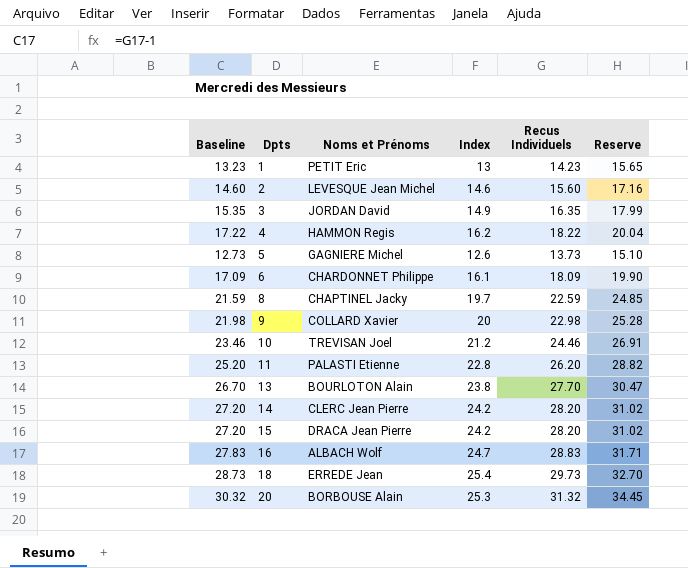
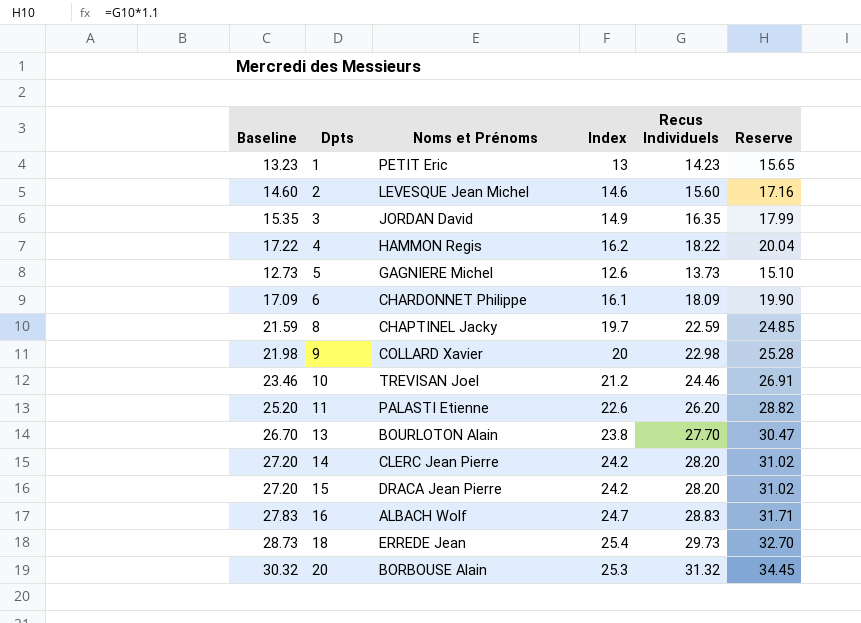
11 | Index: 22.8 -> 22.6

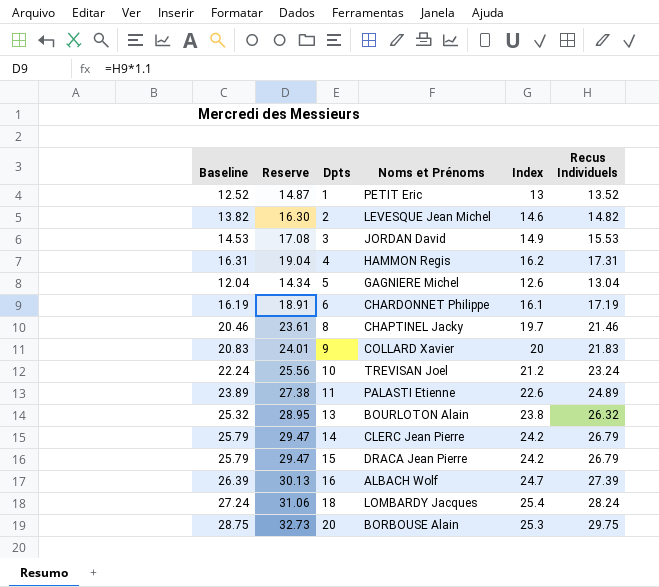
column Reserve | position: 6 -> 2
1 | Baseline: 13.23 -> 12.52
1 | Reserve: 15.65 -> 14.87
1 | Recus Individuels: 14.23 -> 13.52
2 | Baseline: 14.60 -> 13.82
2 | Reserve: 17.16 -> 16.30
2 | Recus Individuels: 15.60 -> 14.82
3 | Baseline: 15.35 -> 14.53
3 | Reserve: 17.99 -> 17.08
3 | Recus Individuels: 16.35 -> 15.53
4 | Baseline: 17.22 -> 16.31
4 | Reserve: 20.04 -> 19.04
4 | Recus Individuels: 18.22 -> 17.31
5 | Baseline: 12.73 -> 12.04
5 | Reserve: 15.10 -> 14.34
5 | Recus Individuels: 13.73 -> 13.04
6 | Baseline: 17.09 -> 16.19
6 | Reserve: 19.90 -> 18.91
6 | Recus Individuels: 18.09 -> 17.19
8 | Baseline: 21.59 -> 20.46
8 | Reserve: 24.85 -> 23.61
8 | Recus Individuels: 22.59 -> 21.46
9 | Baseline: 21.98 -> 20.83
9 | Reserve: 25.28 -> 24.01
9 | Recus Individuels: 22.98 -> 21.83
10 | Baseline: 23.46 -> 22.24
10 | Reserve: 26.91 -> 25.56
10 | Recus Individuels: 24.46 -> 23.24
11 | Baseline: 25.20 -> 23.89
11 | Reserve: 28.82 -> 27.38
11 | Recus Individuels: 26.20 -> 24.89
13 | Baseline: 26.70 -> 25.32
13 | Reserve: 30.47 -> 28.95
13 | Recus Individuels: 27.70 -> 26.32
14 | Baseline: 27.20 -> 25.79
14 | Reserve: 31.02 -> 29.47
14 | Recus Individuels: 28.20 -> 26.79
15 | Baseline: 27.20 -> 25.79
15 | Reserve: 31.02 -> 29.47
15 | Recus Individuels: 28.20 -> 26.79
16 | Baseline: 27.83 -> 26.39
16 | Reserve: 31.71 -> 30.13
16 | Recus Individuels: 28.83 -> 27.39
18 | Baseline: 28.73 -> 27.24
18 | Reserve: 32.70 -> 31.06
18 | Noms et Prénoms: ERREDE Jean -> LOMBARDY Jacques
18 | Recus Individuels: 29.73 -> 28.24
20 | Baseline: 30.32 -> 28.75
20 | Reserve: 34.45 -> 32.73
20 | Recus Individuels: 31.32 -> 29.75

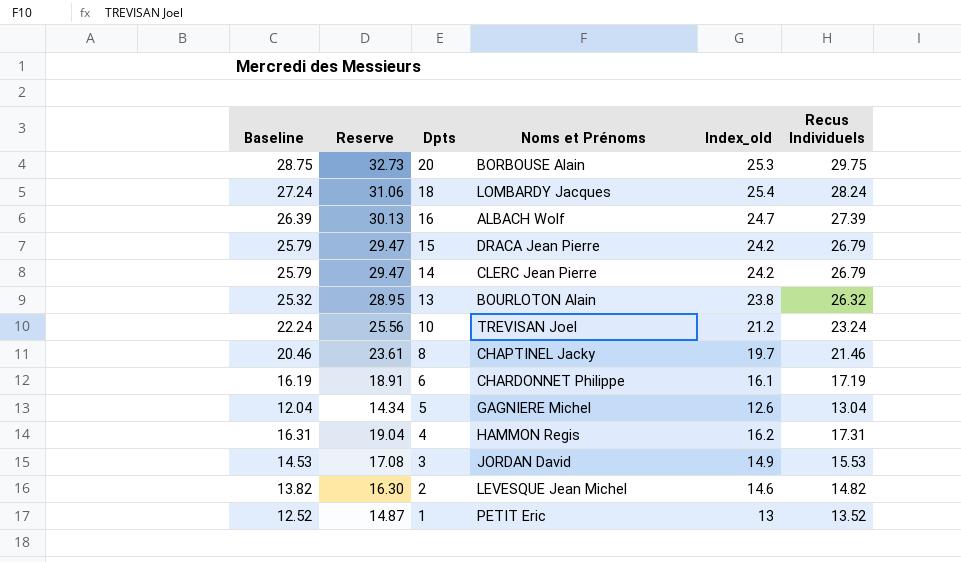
row order: Dpts ascending -> Dpts descending
column name: Index -> Index_old
row 9: 20.83 | 24.01 | COLLARD Xavier | 20 | 21.83 -> none
row 11: 23.89 | 27.38 | PALASTI Etienne | 22.6 | 24.89 -> none

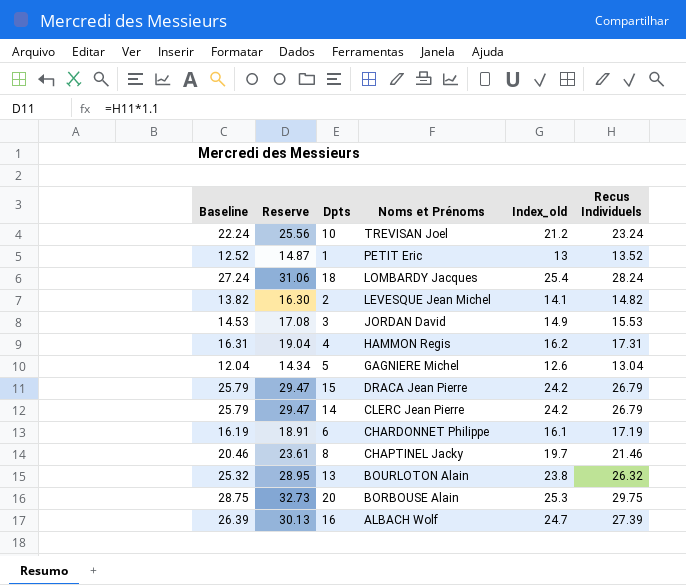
row order: Dpts descending -> Noms et Prénoms descending
2 | Index_old: 14.6 -> 14.1

